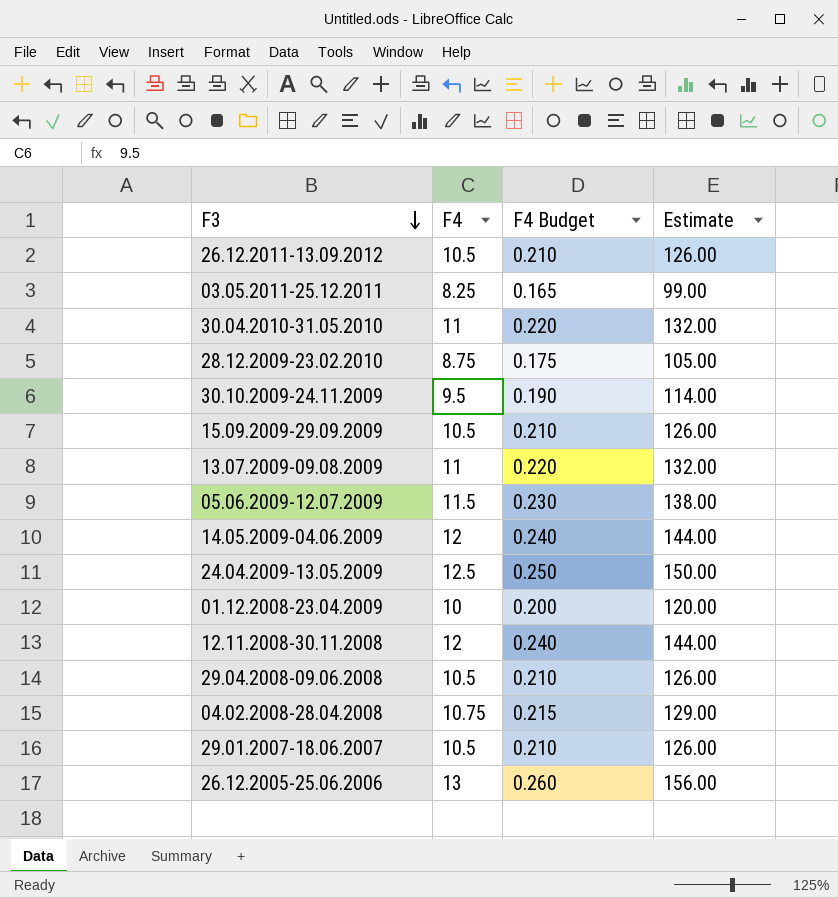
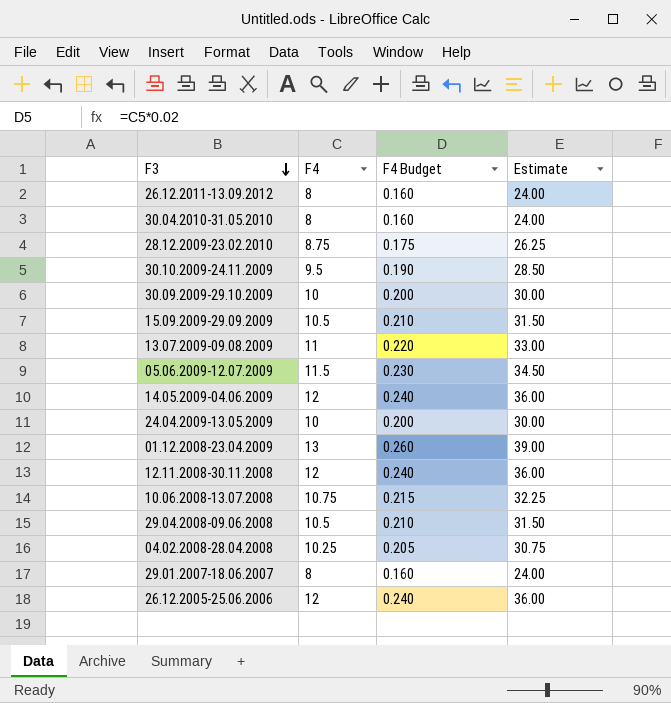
column Estimate | formula: [F4] * 12 -> [F4] * 3
row 03.05.2011-25.12.2011: 8.25 | 0.165 | 99.00 -> none
26.12.2011-13.09.2012 | F4: 10.5 -> 8
26.12.2011-13.09.2012 | F4 Budget: 0.210 -> 0.160
30.04.2010-31.05.2010 | F4: 11 -> 8
30.04.2010-31.05.2010 | F4 Budget: 0.220 -> 0.160
row 30.09.2009-29.10.2009: none -> 10 | 0.200 | 30.00
24.04.2009-13.05.2009 | F4: 12.5 -> 10
24.04.2009-13.05.2009 | F4 Budget: 0.250 -> 0.200
01.12.2008-23.04.2009 | F4: 10 -> 13
01.12.2008-23.04.2009 | F4 Budget: 0.200 -> 0.260
row 10.06.2008-13.07.2008: none -> 10.75 | 0.215 | 32.25
04.02.2008-28.04.2008 | F4: 10.75 -> 10.25
04.02.2008-28.04.2008 | F4 Budget: 0.215 -> 0.205
29.01.2007-18.06.2007 | F4: 10.5 -> 8
29.01.2007-18.06.2007 | F4 Budget: 0.210 -> 0.160
26.12.2005-25.06.2006 | F4: 13 -> 12
26.12.2005-25.06.2006 | F4 Budget: 0.260 -> 0.240

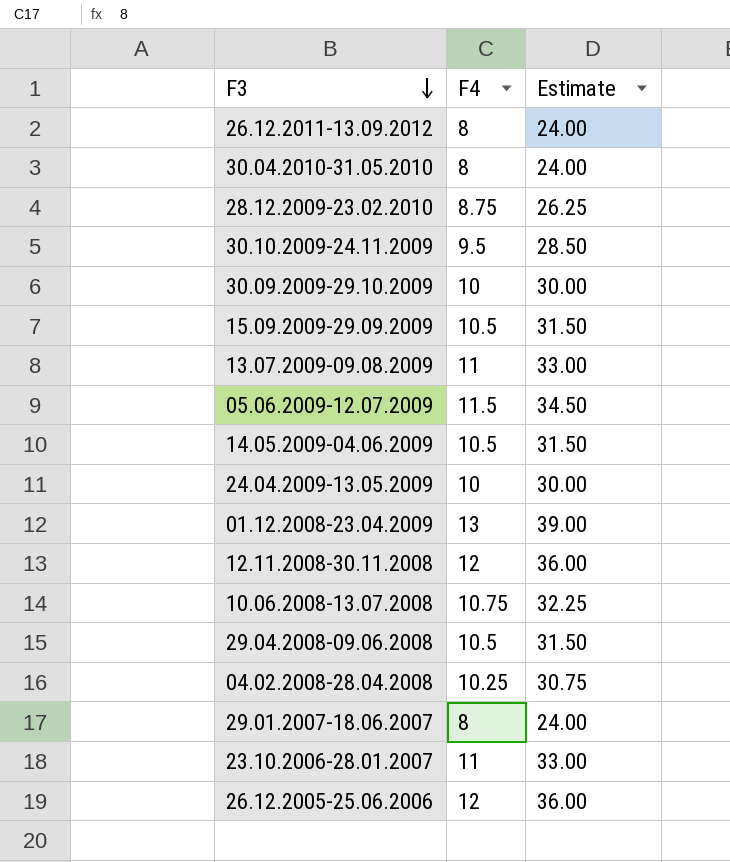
column F4 Budget | formula: [F4] * 0.02 -> none
14.05.2009-04.06.2009 | F4: 12 -> 10.5
14.05.2009-04.06.2009 | Estimate: 36.00 -> 31.50
row 23.10.2006-28.01.2007: none -> 11 | 33.00

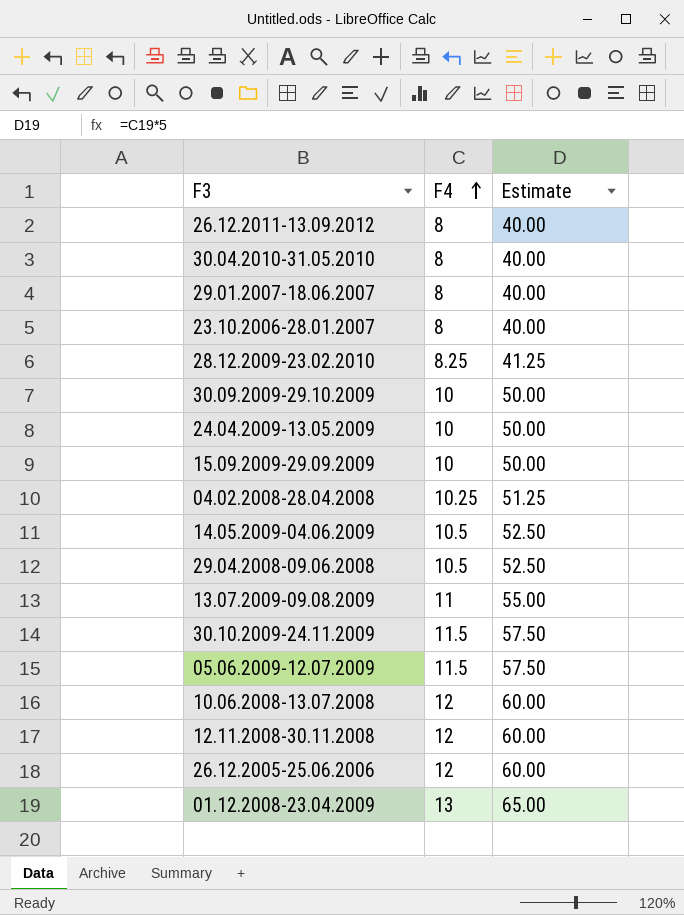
row order: F3 descending -> F4 ascending
column Estimate | formula: [F4] * 3 -> [F4] * 5
23.10.2006-28.01.2007 | F4: 11 -> 8
28.12.2009-23.02.2010 | F4: 8.75 -> 8.25
15.09.2009-29.09.2009 | F4: 10.5 -> 10
30.10.2009-24.11.2009 | F4: 9.5 -> 11.5
10.06.2008-13.07.2008 | F4: 10.75 -> 12

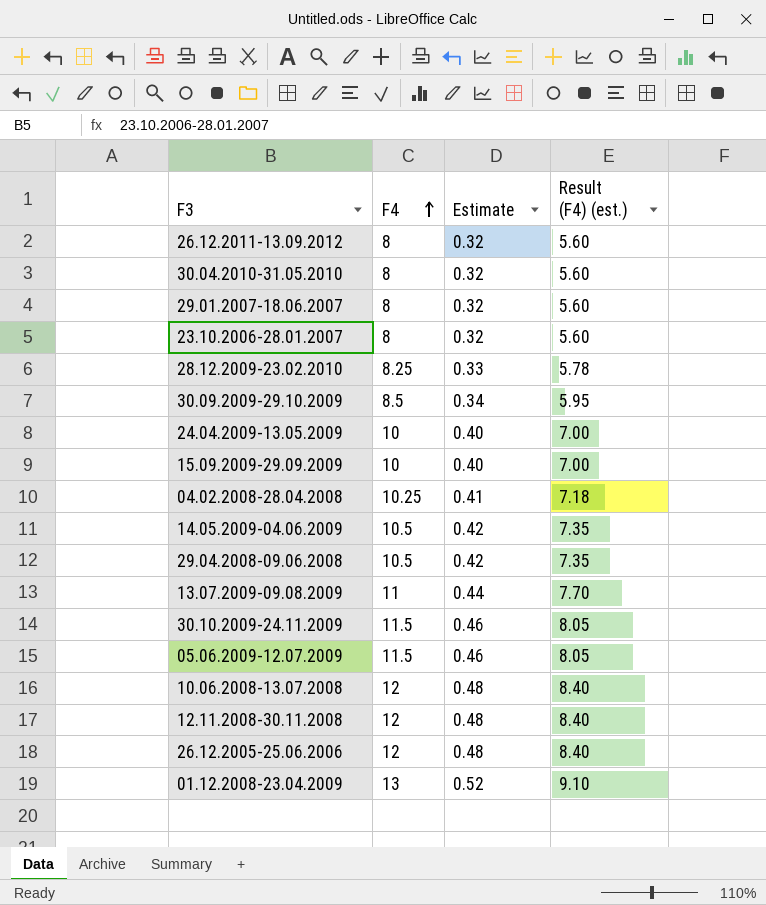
column Estimate | formula: [F4] * 5 -> [F4] * 0.04
column Result (F4) (est.) | formula: none -> [F4] * 0.7
30.09.2009-29.10.2009 | F4: 10 -> 8.5

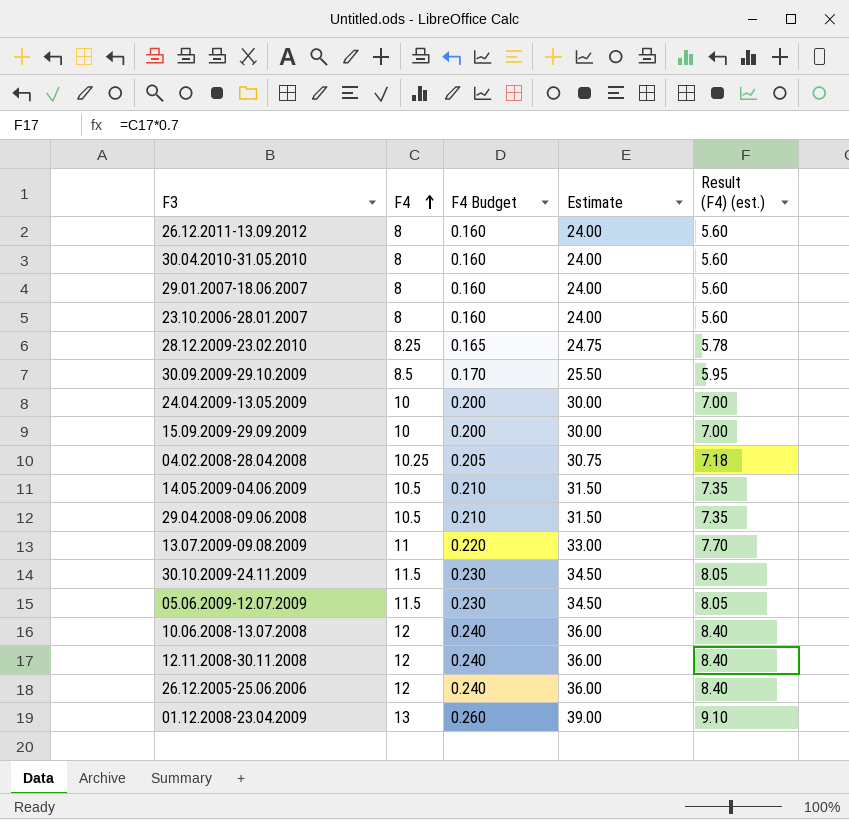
column F4 Budget | formula: none -> [F4] * 0.02
column Estimate | formula: [F4] * 0.04 -> [F4] * 3

